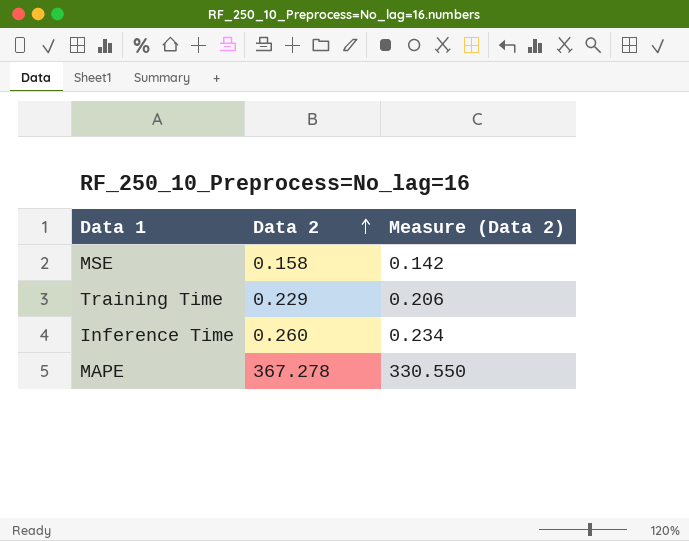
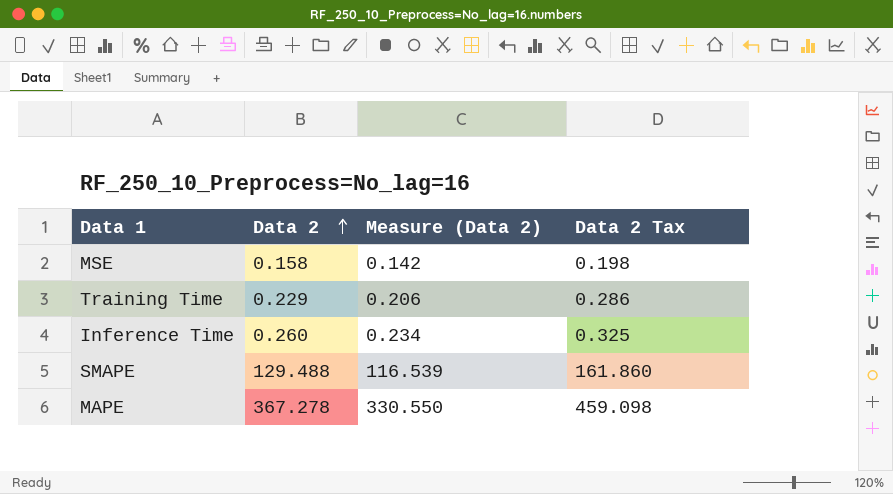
column Data 2 Tax | formula: none -> [Data 2] * 1.25
row SMAPE: none -> 129.488 | 116.539 | 161.860

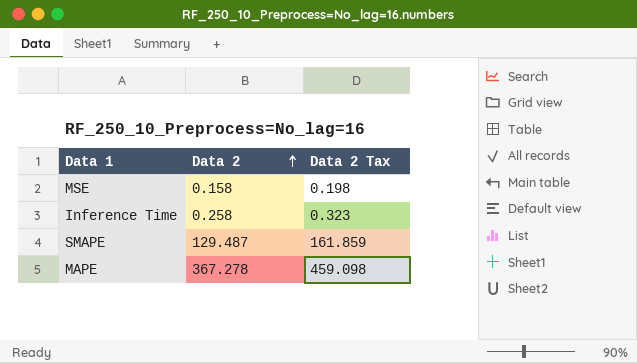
column Measure (Data 2) | formula: [Data 2] * 0.9 -> none
row Training Time: 0.229 | 0.206 | 0.286 -> none
Inference Time | Data 2: 0.260 -> 0.258
Inference Time | Data 2 Tax: 0.325 -> 0.323
SMAPE | Data 2: 129.488 -> 129.487
SMAPE | Data 2 Tax: 161.860 -> 161.859

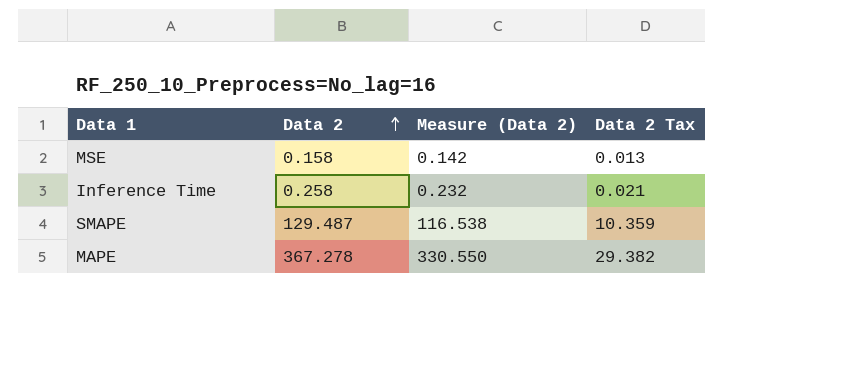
column Measure (Data 2) | formula: none -> [Data 2] * 0.9
column Data 2 Tax | formula: [Data 2] * 1.25 -> [Data 2] * 0.08

